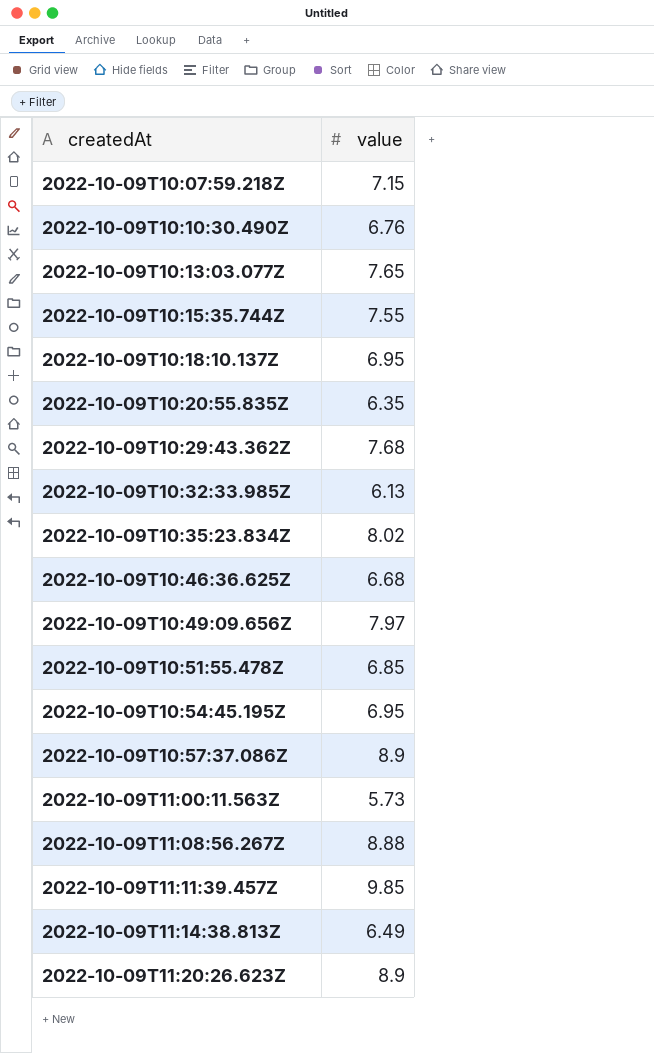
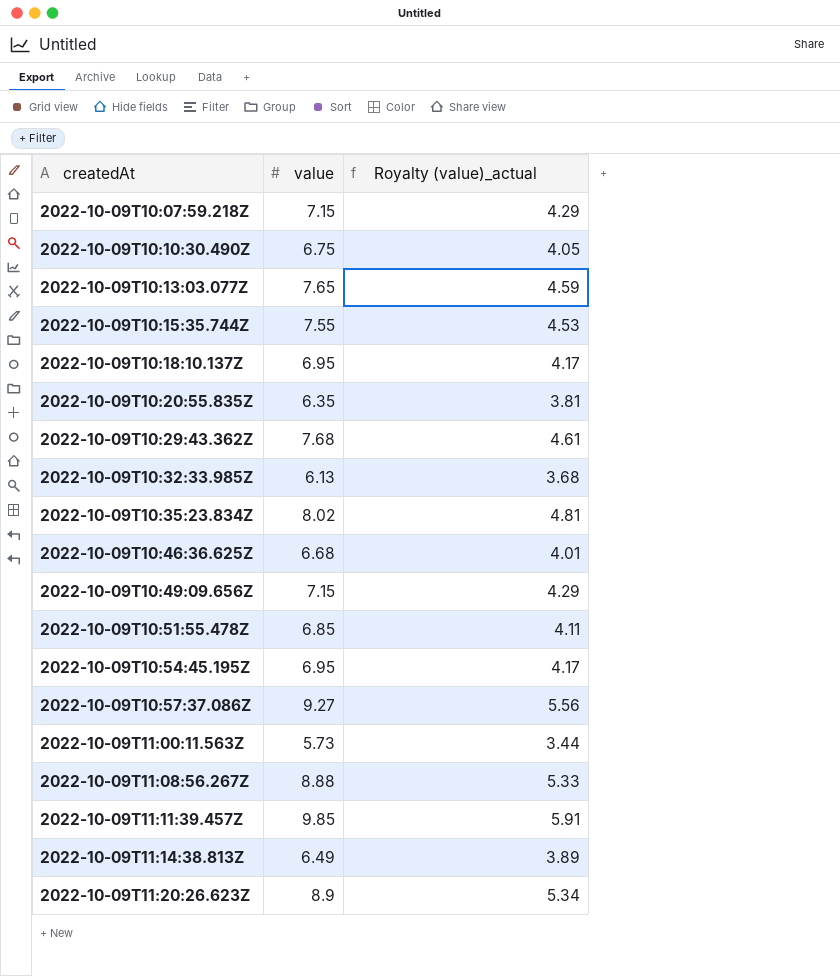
column Royalty (value)_actual | formula: none -> [value] * 0.6
2022-10-09T10:10:30.490Z | value: 6.76 -> 6.75
2022-10-09T10:49:09.656Z | value: 7.97 -> 7.15
2022-10-09T10:57:37.086Z | value: 8.9 -> 9.27

